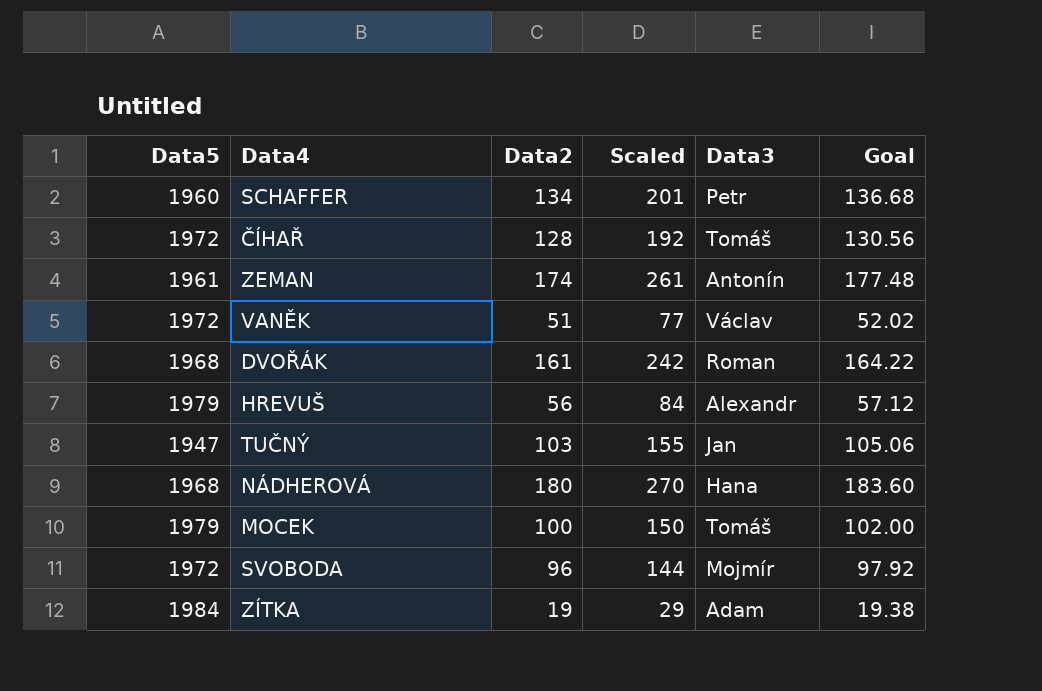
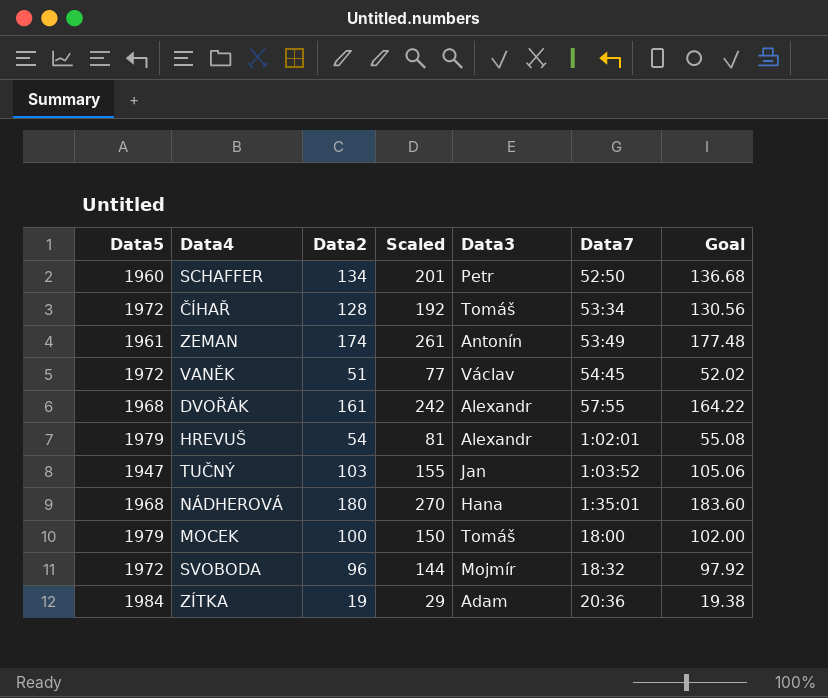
column Data7 | position: none -> 6
DVOŘÁK | Data3: Roman -> Alexandr
HREVUŠ | Data2: 56 -> 54
HREVUŠ | Scaled: 84 -> 81
HREVUŠ | Goal: 57.12 -> 55.08

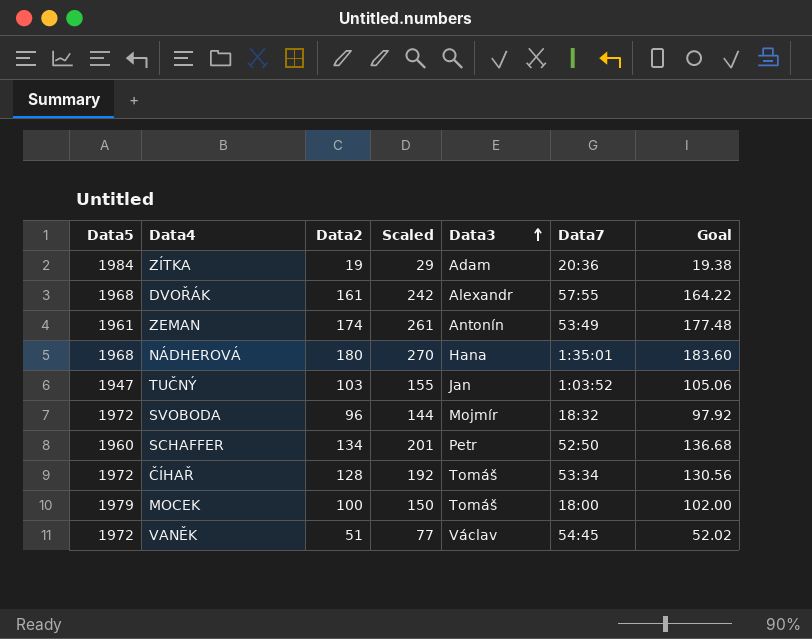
row order: none -> Data3 ascending
row HREVUŠ: 1979 | 54 | 81 | Alexandr | 1:02:01 | 55.08 -> none

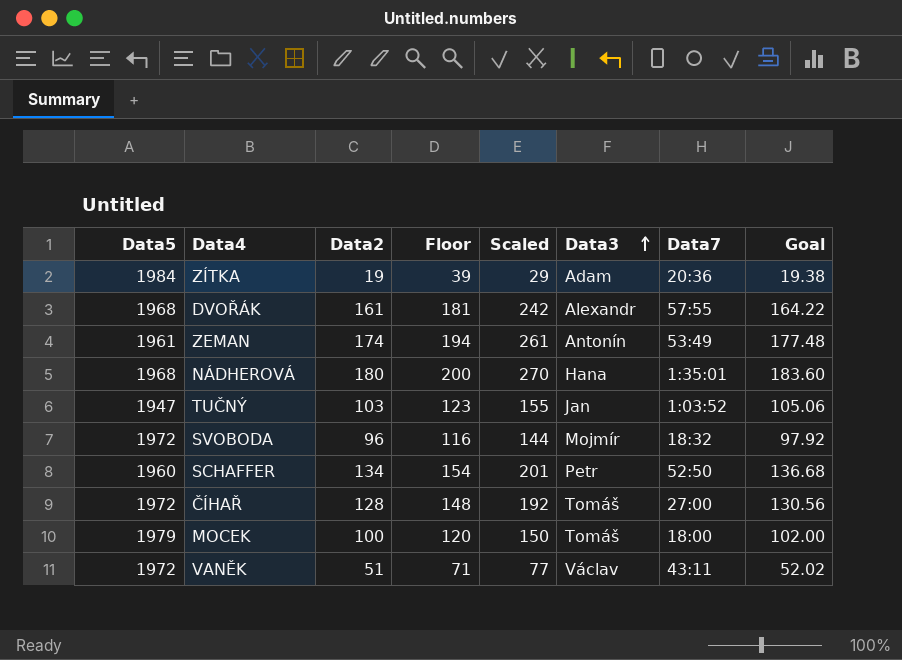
column Floor | formula: none -> [Data2] + 20
ČÍHAŘ | Data7: 53:34 -> 27:00
VANĚK | Data7: 54:45 -> 43:11

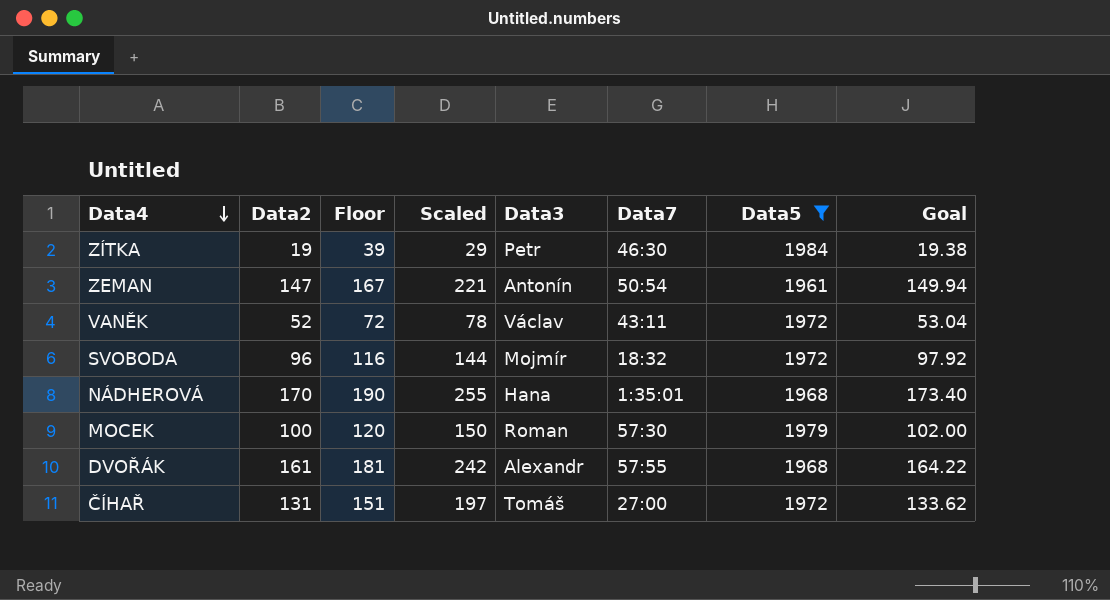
filter: none -> Data5 >= 1961
row order: Data3 ascending -> Data4 descending
column Data5 | position: 1 -> 7
ZÍTKA | Data3: Adam -> Petr
ZÍTKA | Data7: 20:36 -> 46:30
ZEMAN | Data2: 174 -> 147
ZEMAN | Floor: 194 -> 167
ZEMAN | Scaled: 261 -> 221
ZEMAN | Data7: 53:49 -> 50:54
ZEMAN | Goal: 177.48 -> 149.94
VANĚK | Data2: 51 -> 52
VANĚK | Floor: 71 -> 72
VANĚK | Scaled: 77 -> 78
VANĚK | Goal: 52.02 -> 53.04
NÁDHEROVÁ | Data2: 180 -> 170
NÁDHEROVÁ | Floor: 200 -> 190
NÁDHEROVÁ | Scaled: 270 -> 255
NÁDHEROVÁ | Goal: 183.60 -> 173.40
MOCEK | Data3: Tomáš -> Roman
MOCEK | Data7: 18:00 -> 57:30
ČÍHAŘ | Data2: 128 -> 131
ČÍHAŘ | Floor: 148 -> 151
ČÍHAŘ | Scaled: 192 -> 197
ČÍHAŘ | Goal: 130.56 -> 133.62

